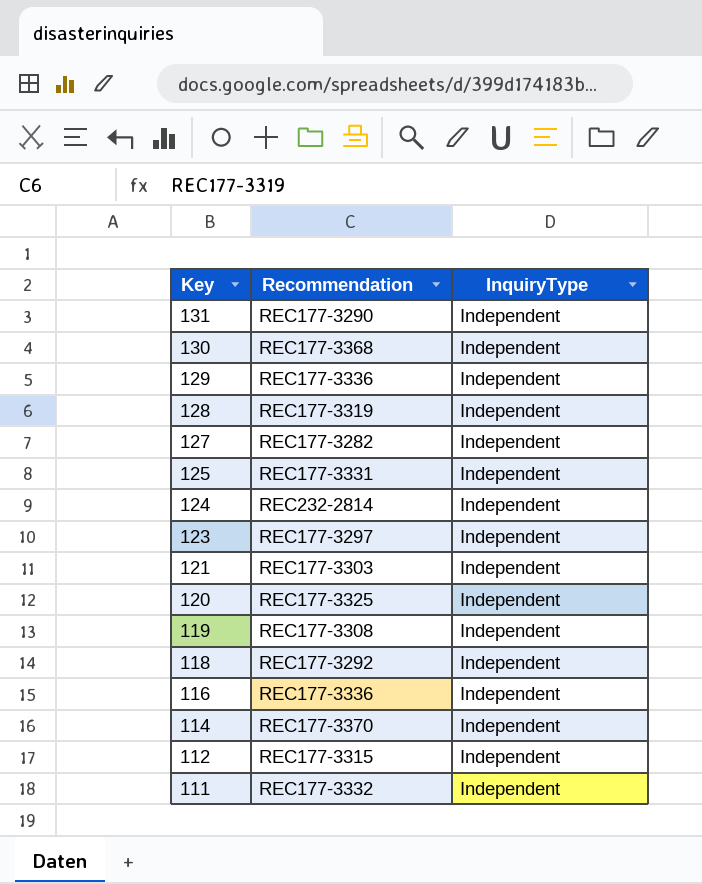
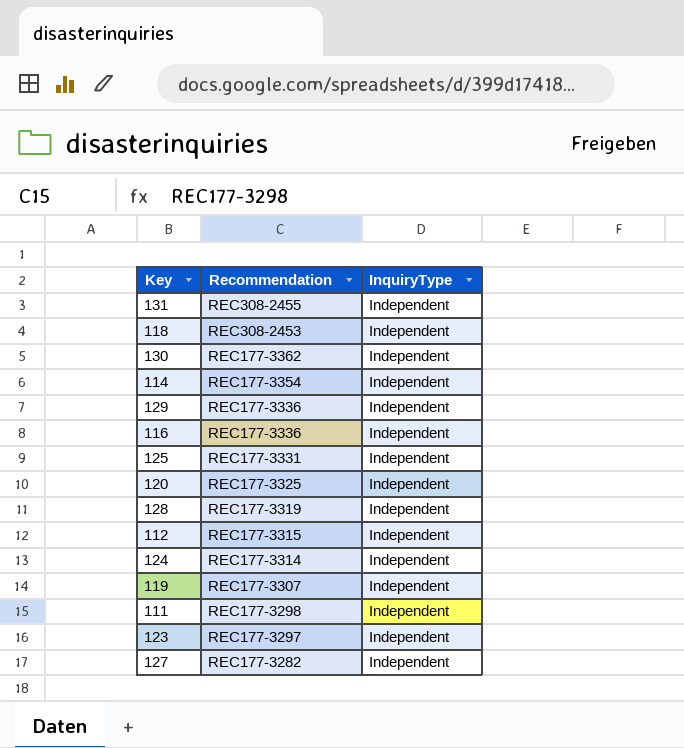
row order: Key descending -> Recommendation descending
row 121: REC177-3303 | Independent -> none
131 | Recommendation: REC177-3290 -> REC308-2455
118 | Recommendation: REC177-3292 -> REC308-2453
130 | Recommendation: REC177-3368 -> REC177-3362
114 | Recommendation: REC177-3370 -> REC177-3354
124 | Recommendation: REC232-2814 -> REC177-3314
119 | Recommendation: REC177-3308 -> REC177-3307
111 | Recommendation: REC177-3332 -> REC177-3298

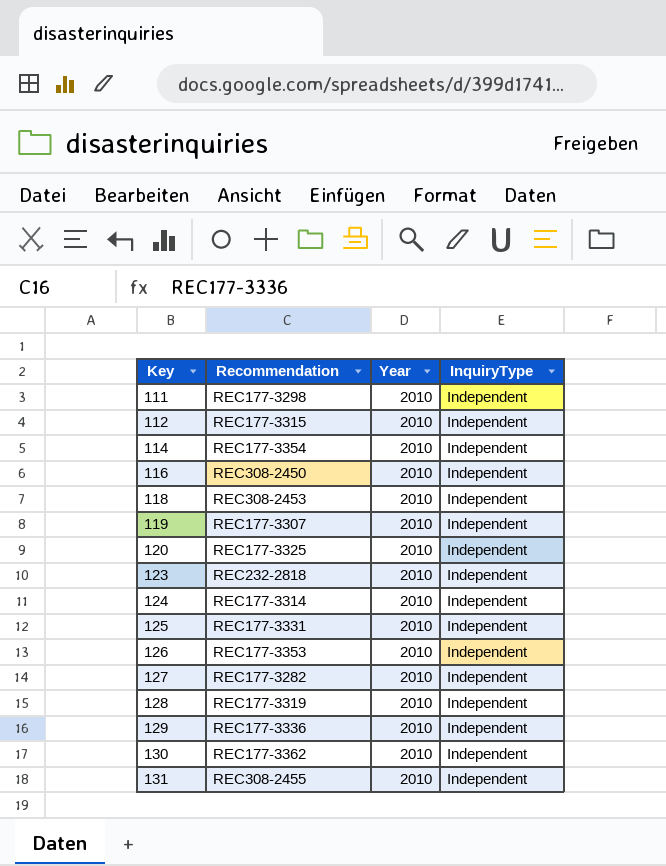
row order: Recommendation descending -> Key ascending
column Year | position: none -> 3
116 | Recommendation: REC177-3336 -> REC308-2450
123 | Recommendation: REC177-3297 -> REC232-2818
row 126: none -> REC177-3353 | 2010 | Independent

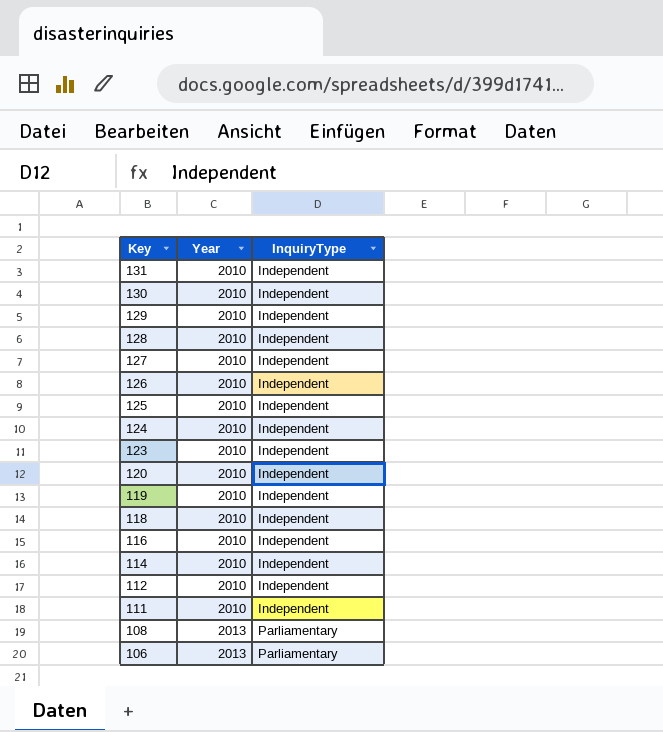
row order: Key ascending -> Key descending
column Recommendation | position: 2 -> none
row 108: none -> 2013 | Parliamentary
row 106: none -> 2013 | Parliamentary

